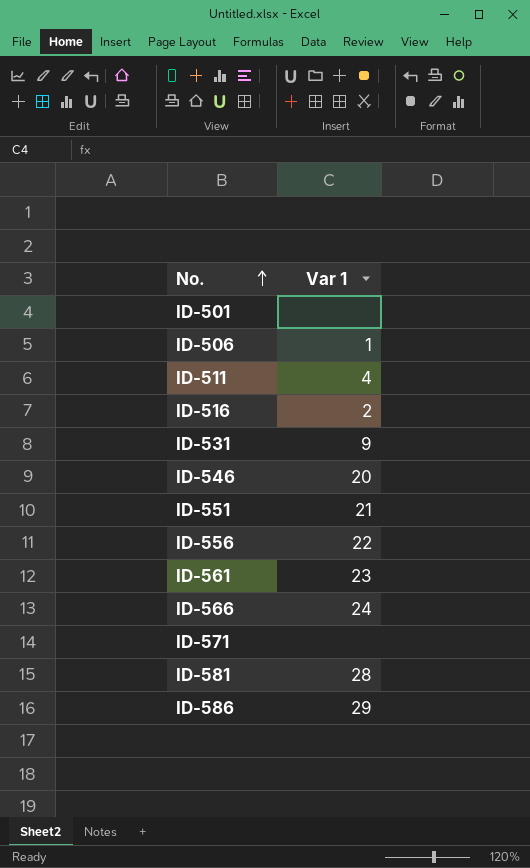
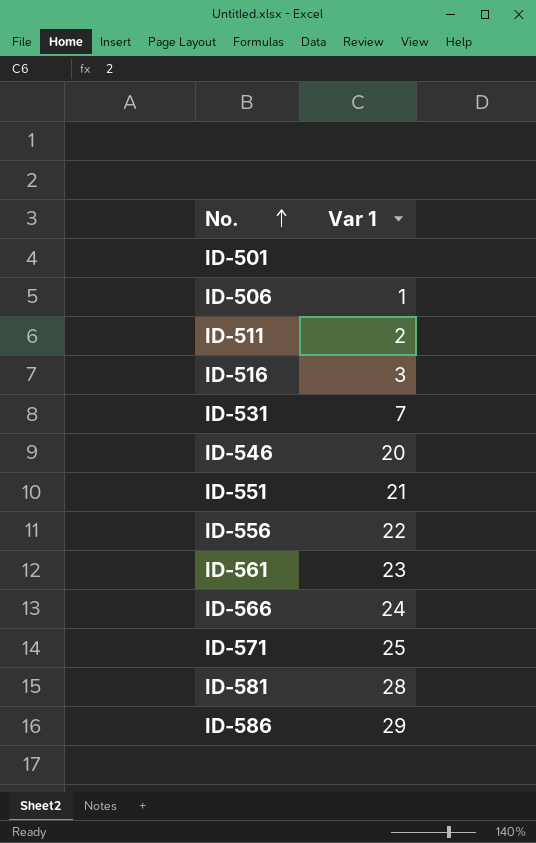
ID-511 | Var 1: 4 -> 2
ID-516 | Var 1: 2 -> 3
ID-531 | Var 1: 9 -> 7
ID-571 | Var 1: none -> 25

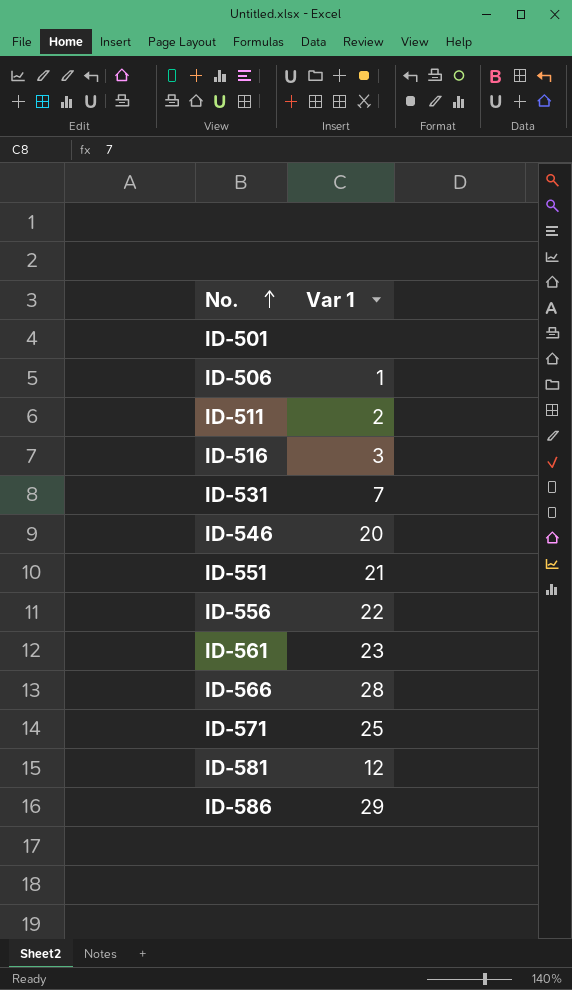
ID-566 | Var 1: 24 -> 28
ID-581 | Var 1: 28 -> 12

